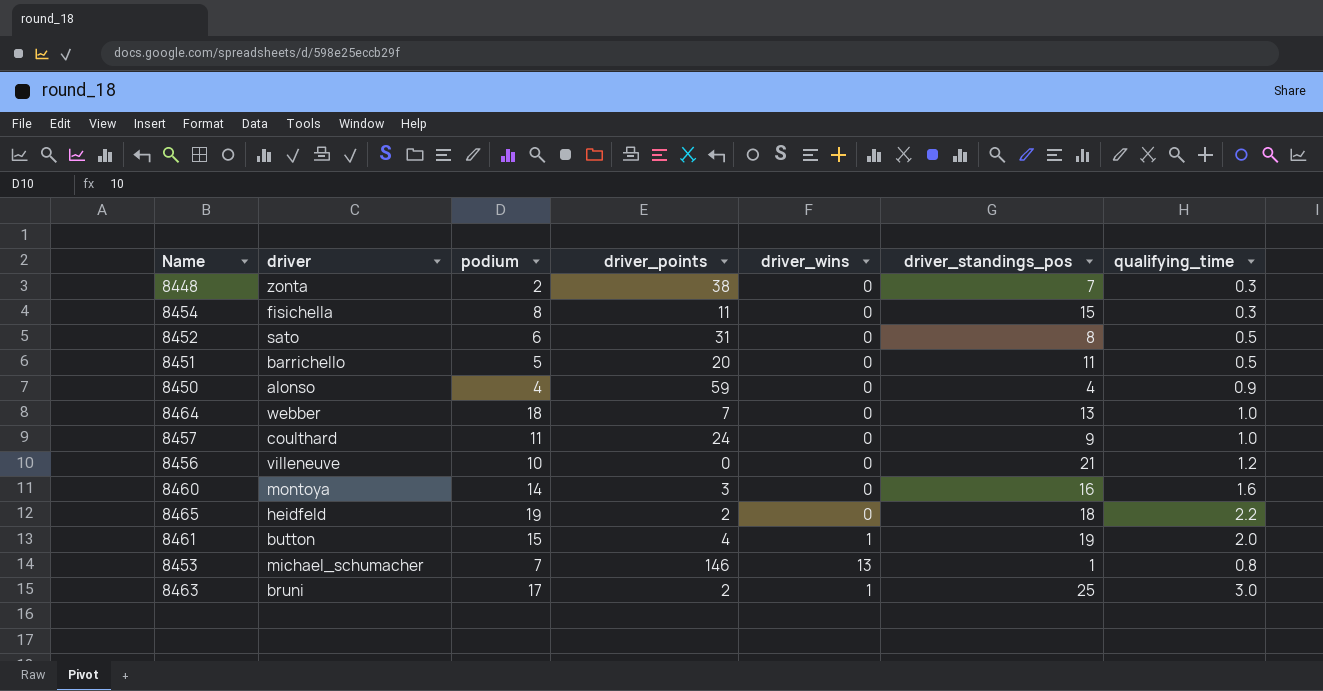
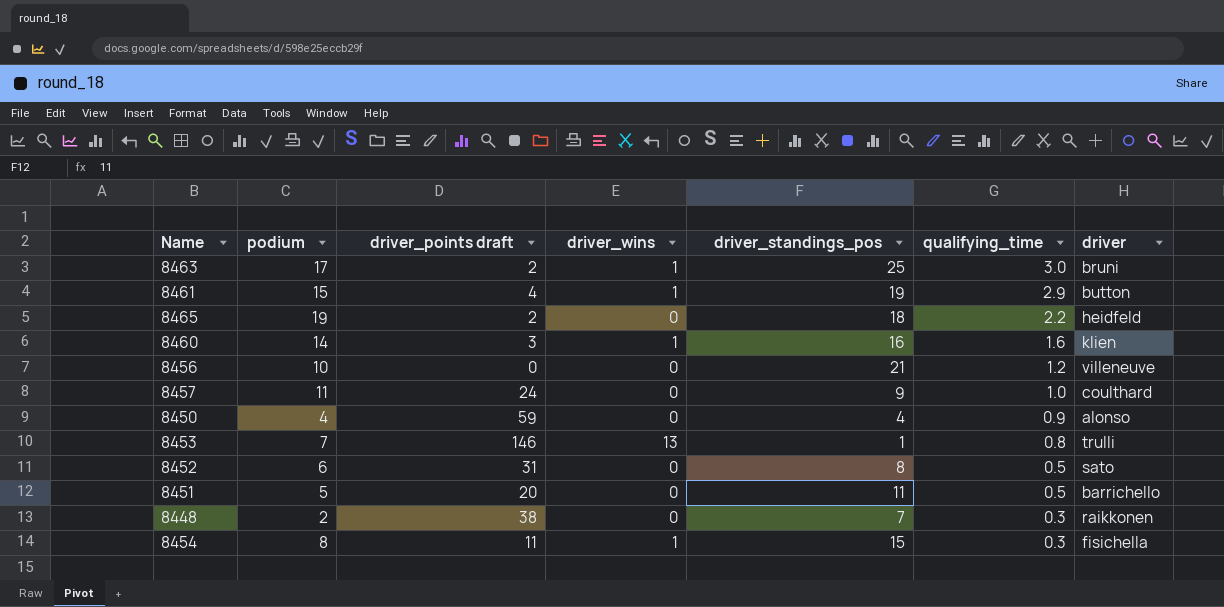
row order: none -> qualifying_time descending
column name: driver_points -> driver_points draft
column driver | position: 2 -> 7
row 8464: webber | 18 | 7 | 0 | 13 | 1.0 -> none
8461 | qualifying_time: 2.0 -> 2.9
8460 | driver_wins: 0 -> 1
8460 | driver: montoya -> klien
8453 | driver: michael_schumacher -> trulli
8448 | driver: zonta -> raikkonen
8454 | driver_wins: 0 -> 1

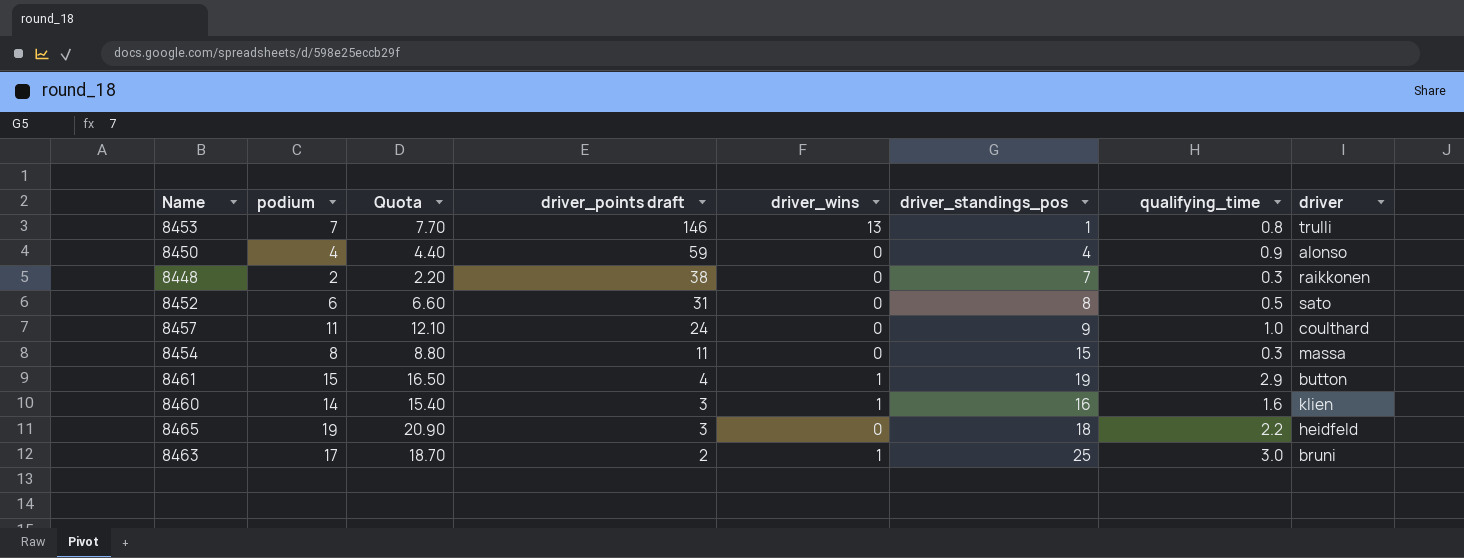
row order: qualifying_time descending -> driver_points draft descending
column Quota | formula: none -> [podium] * 1.1
row 8456: 10 | 0 | 0 | 21 | 1.2 | villeneuve -> none
row 8451: 5 | 20 | 0 | 11 | 0.5 | barrichello -> none
8454 | driver_wins: 1 -> 0
8454 | driver: fisichella -> massa
8465 | driver_points draft: 2 -> 3

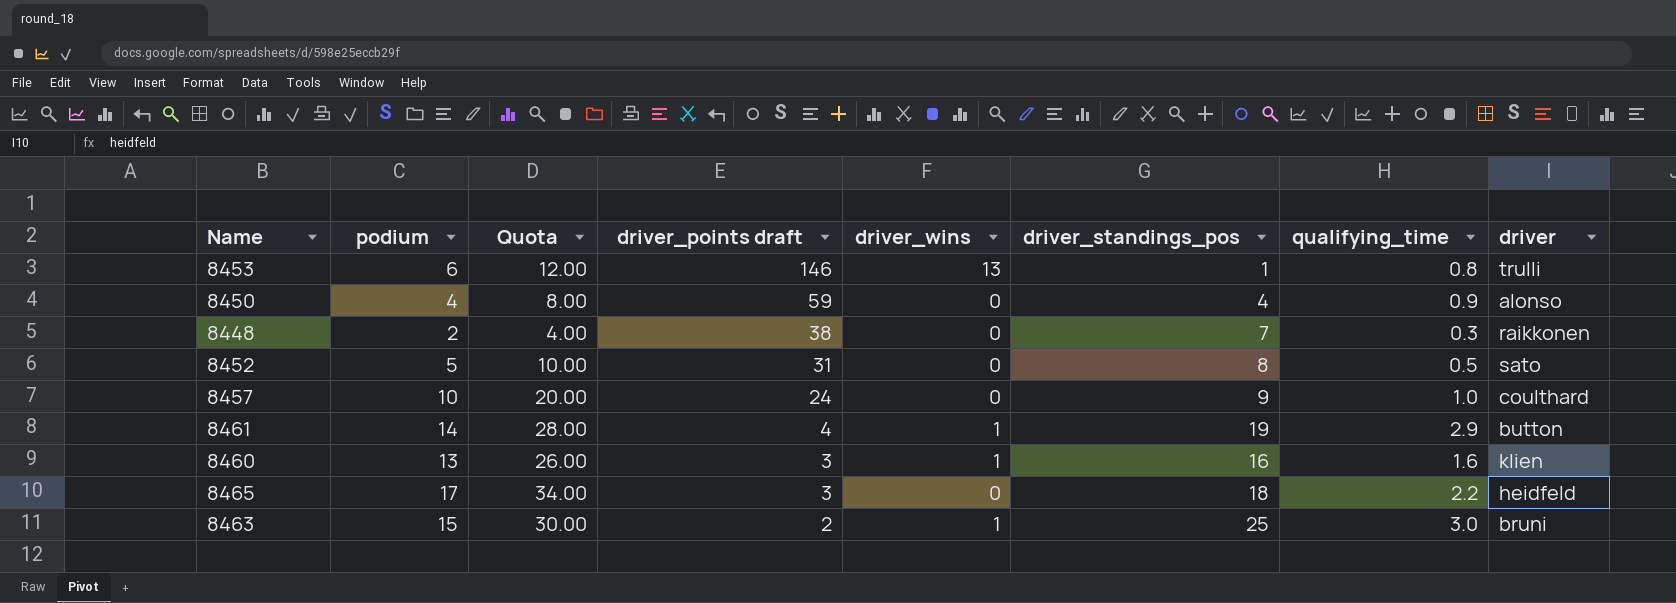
column Quota | formula: [podium] * 1.1 -> [podium] * 2
row 8454: 8 | 8.80 | 11 | 0 | 15 | 0.3 | massa -> none
8453 | podium: 7 -> 6
8452 | podium: 6 -> 5
8457 | podium: 11 -> 10
8461 | podium: 15 -> 14
8460 | podium: 14 -> 13
8465 | podium: 19 -> 17
8463 | podium: 17 -> 15

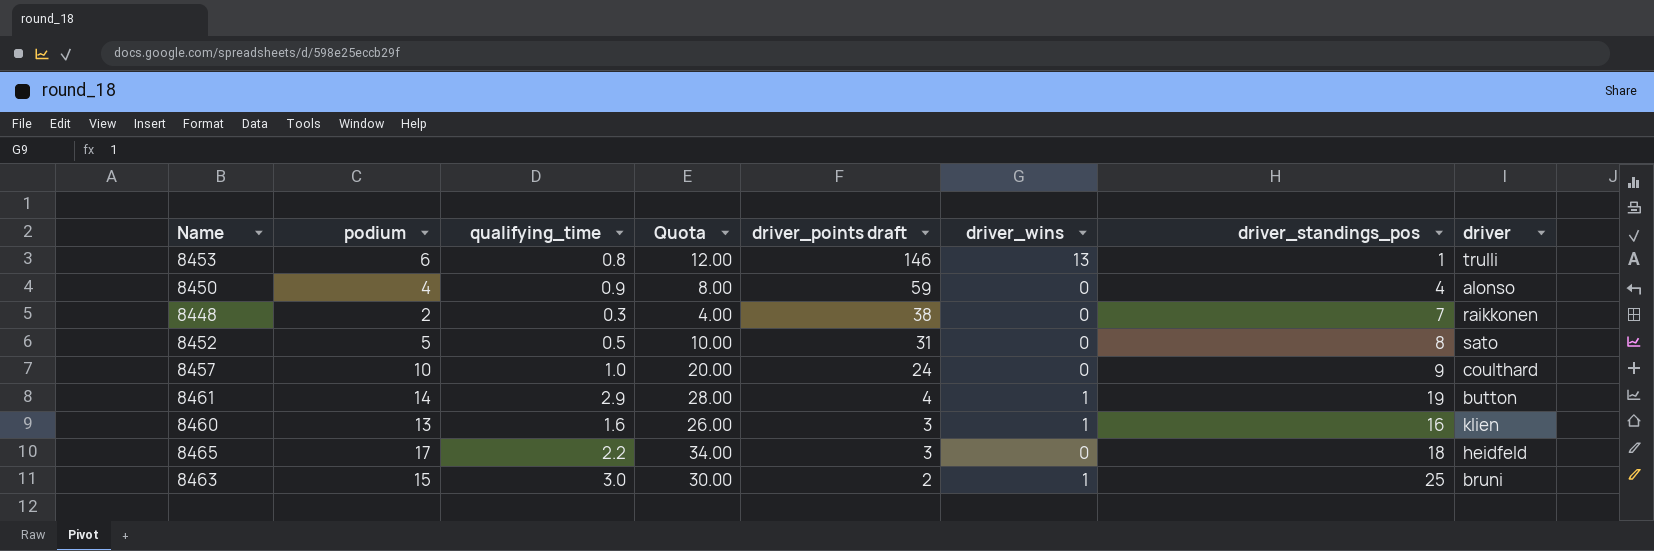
column qualifying_time | position: 7 -> 3

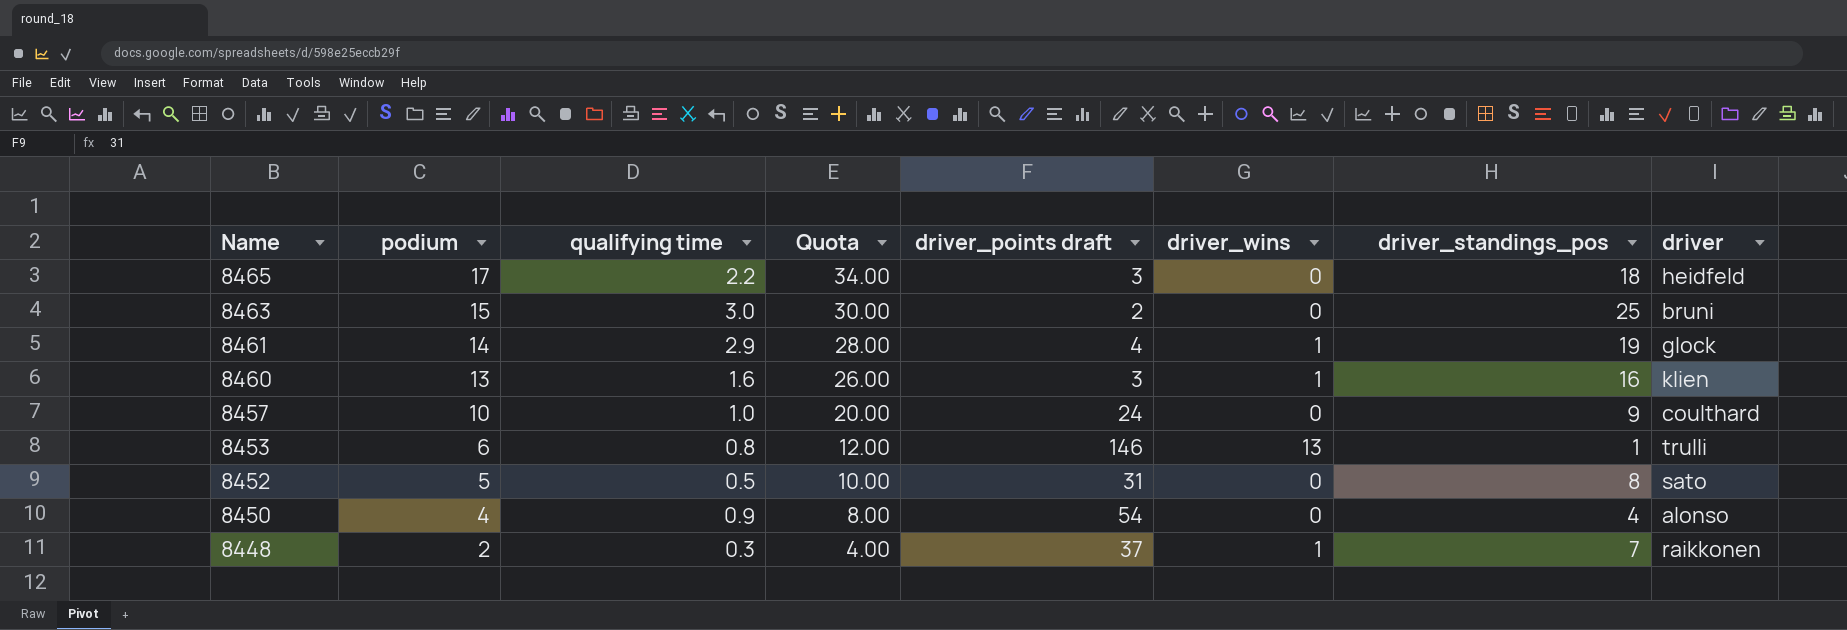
row order: driver_points draft descending -> Name descending
column name: qualifying_time -> qualifying time
8463 | driver_wins: 1 -> 0
8461 | driver: button -> glock
8450 | driver_points draft: 59 -> 54
8448 | driver_points draft: 38 -> 37
8448 | driver_wins: 0 -> 1

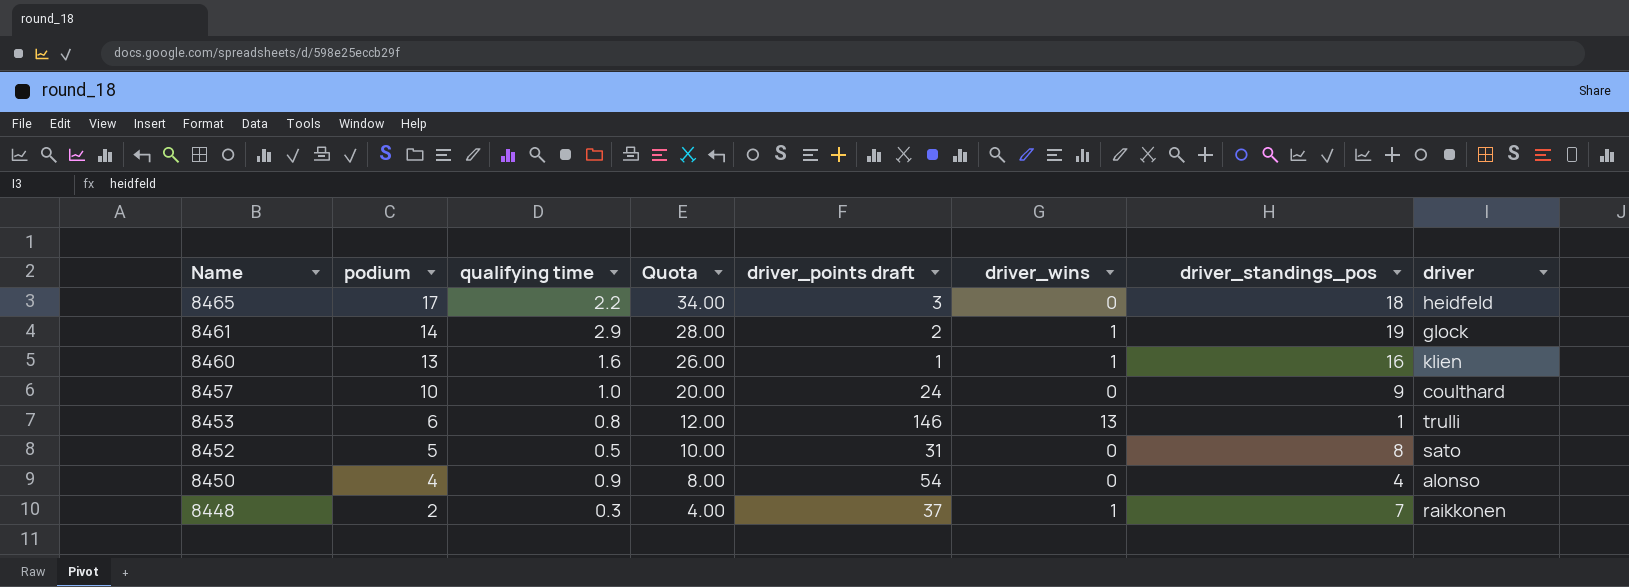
row 8463: 15 | 3.0 | 30.00 | 2 | 0 | 25 | bruni -> none
8461 | driver_points draft: 4 -> 2
8460 | driver_points draft: 3 -> 1

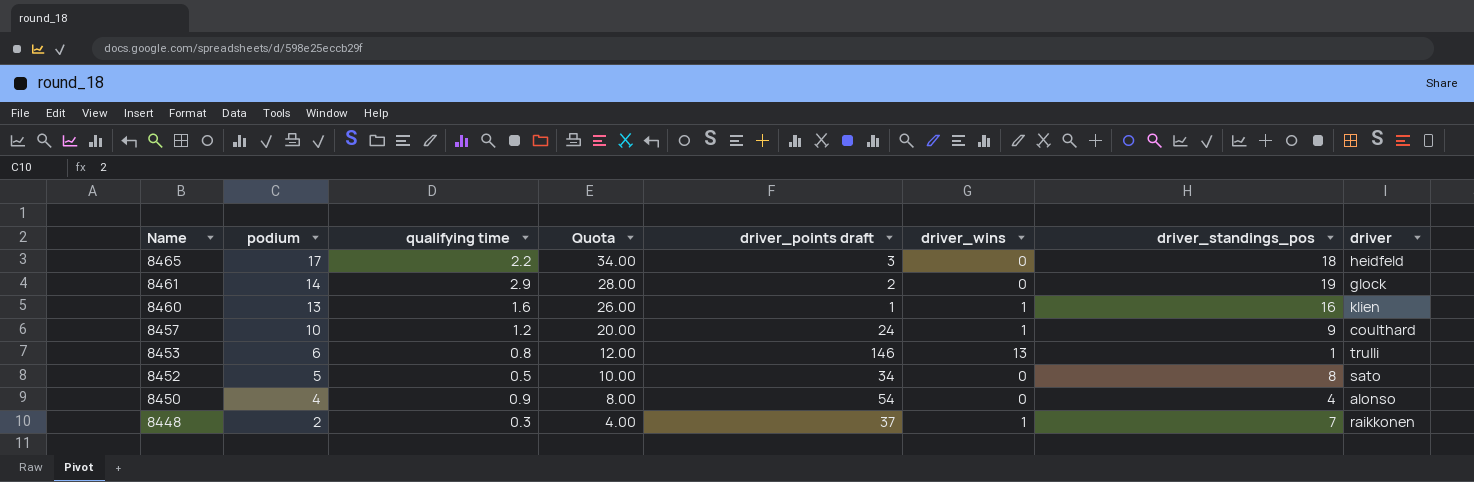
8461 | driver_wins: 1 -> 0
8457 | qualifying time: 1.0 -> 1.2
8457 | driver_wins: 0 -> 1
8452 | driver_points draft: 31 -> 34

